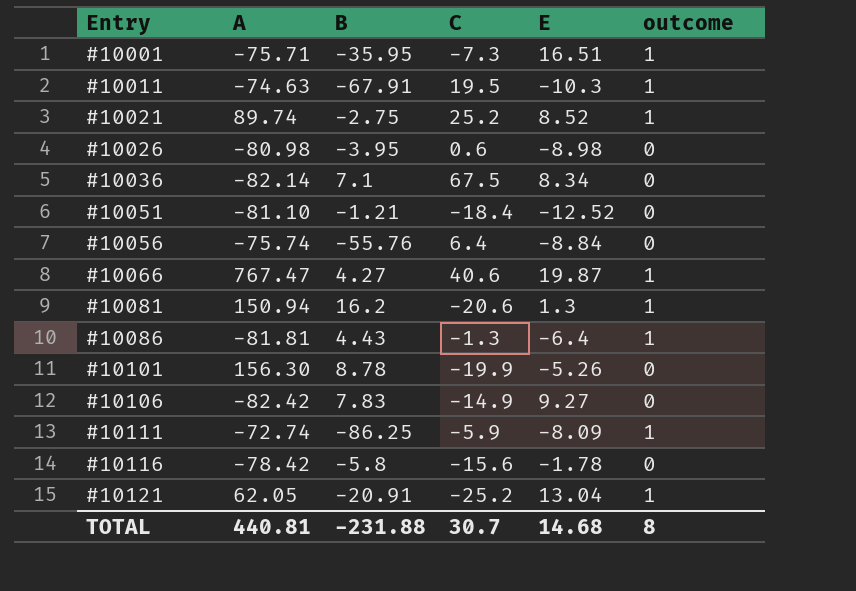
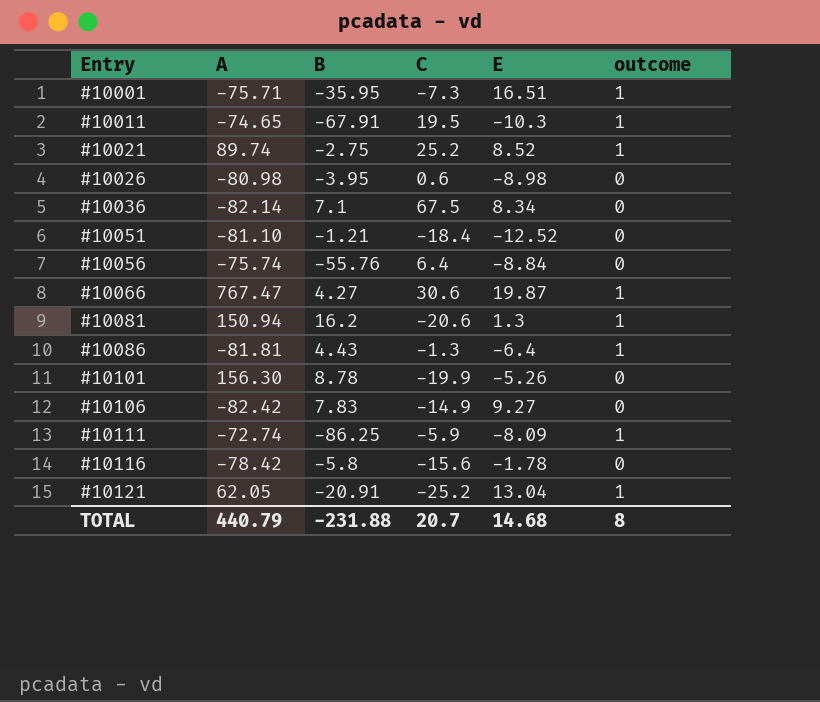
#10011 | A: -74.63 -> -74.65
#10066 | C: 40.6 -> 30.6
TOTAL | A: 440.81 -> 440.79
TOTAL | C: 30.7 -> 20.7

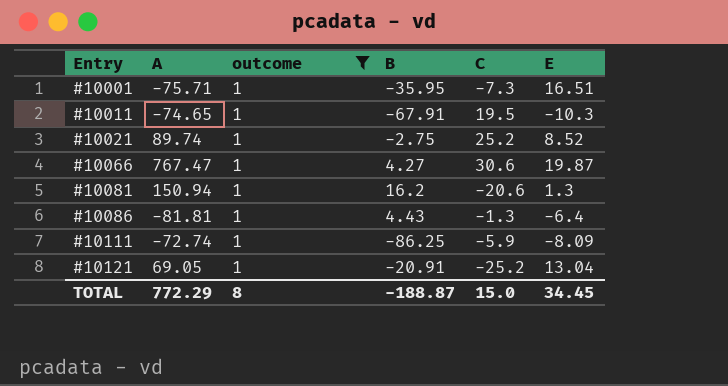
filter: none -> outcome = 1
column outcome | position: 6 -> 3
#10121 | A: 62.05 -> 69.05
TOTAL | A: 440.79 -> 772.29
TOTAL | B: -231.88 -> -188.87
TOTAL | C: 20.7 -> 15.0
TOTAL | E: 14.68 -> 34.45

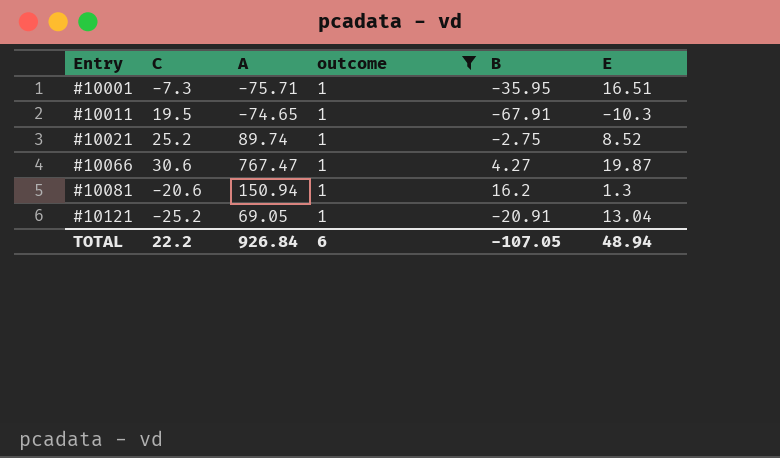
column C | position: 5 -> 2
row #10086: -81.81 | 1 | 4.43 | -1.3 | -6.4 -> none
row #10111: -72.74 | 1 | -86.25 | -5.9 | -8.09 -> none
TOTAL | C: 15.0 -> 22.2
TOTAL | A: 772.29 -> 926.84
TOTAL | outcome: 8 -> 6
TOTAL | B: -188.87 -> -107.05
TOTAL | E: 34.45 -> 48.94

